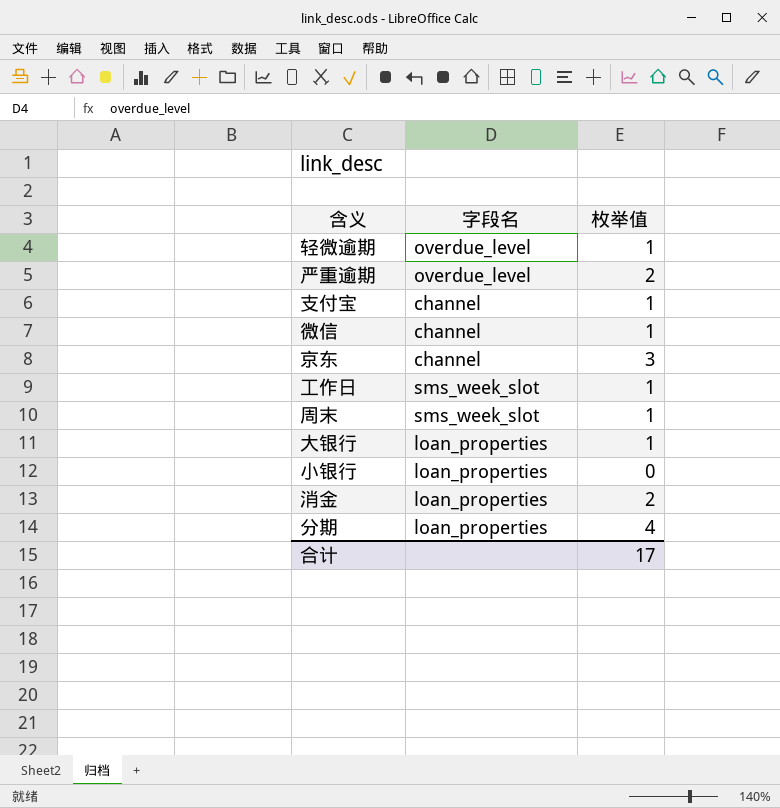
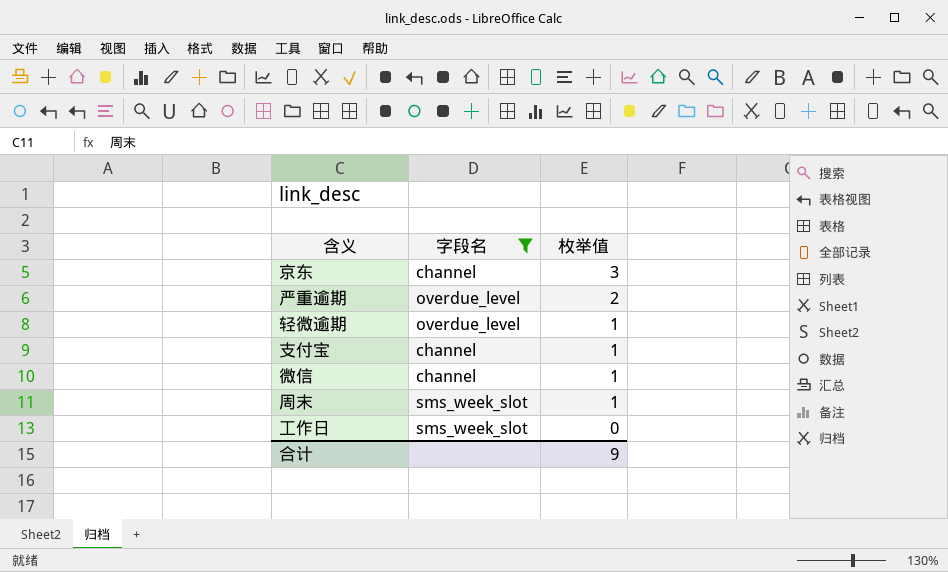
filter: none -> 字段名 != loan_properties
row order: none -> 枚举值 descending
工作日 | 枚举值: 1 -> 0
合计 | 枚举值: 17 -> 9

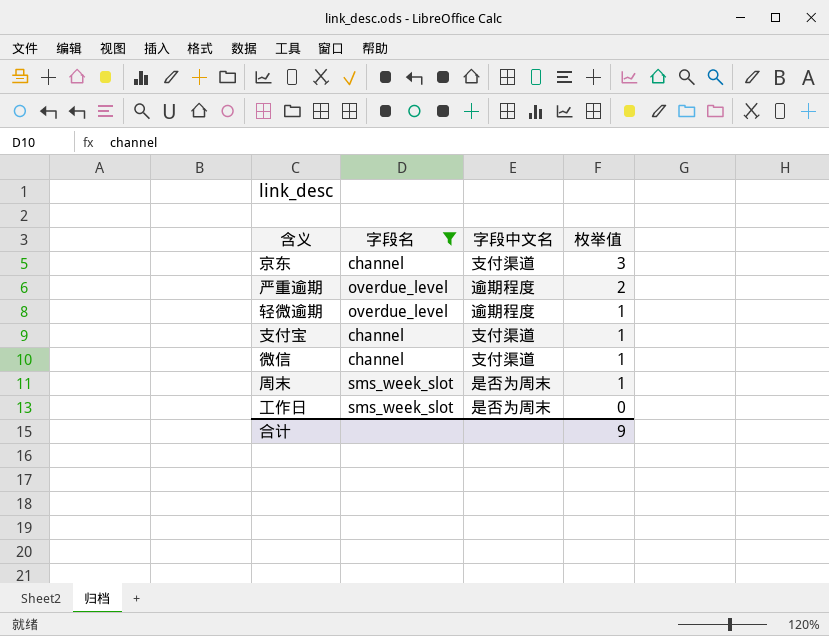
column 字段中文名 | position: none -> 3

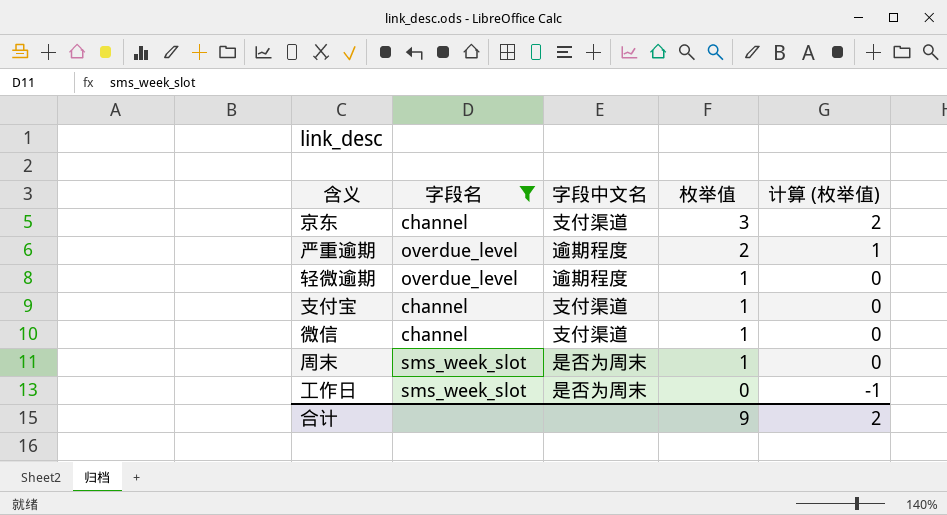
column 计算 (枚举值) | formula: none -> [枚举值] - 1

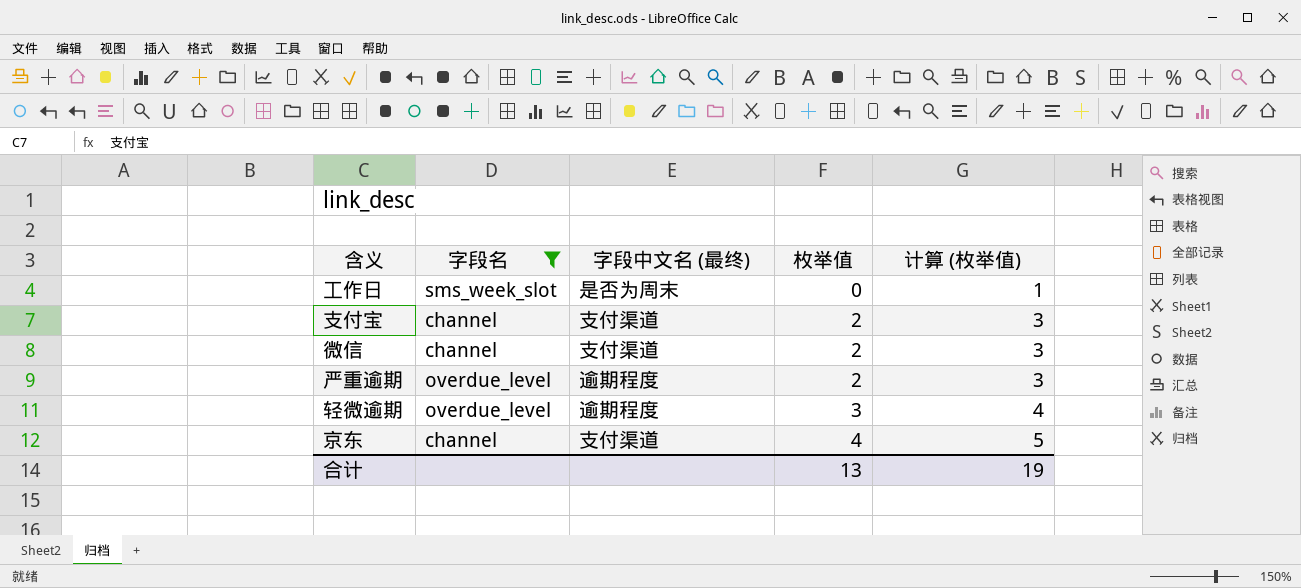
row order: 枚举值 descending -> 枚举值 ascending
column name: 字段中文名 -> 字段中文名 (最终)
column 计算 (枚举值) | formula: [枚举值] - 1 -> [枚举值] + 1
row 周末: sms_week_slot | 是否为周末 | 1 | 0 -> none
支付宝 | 枚举值: 1 -> 2
微信 | 枚举值: 1 -> 2
轻微逾期 | 枚举值: 1 -> 3
京东 | 枚举值: 3 -> 4
合计 | 枚举值: 9 -> 13
合计 | 计算 (枚举值): 2 -> 19

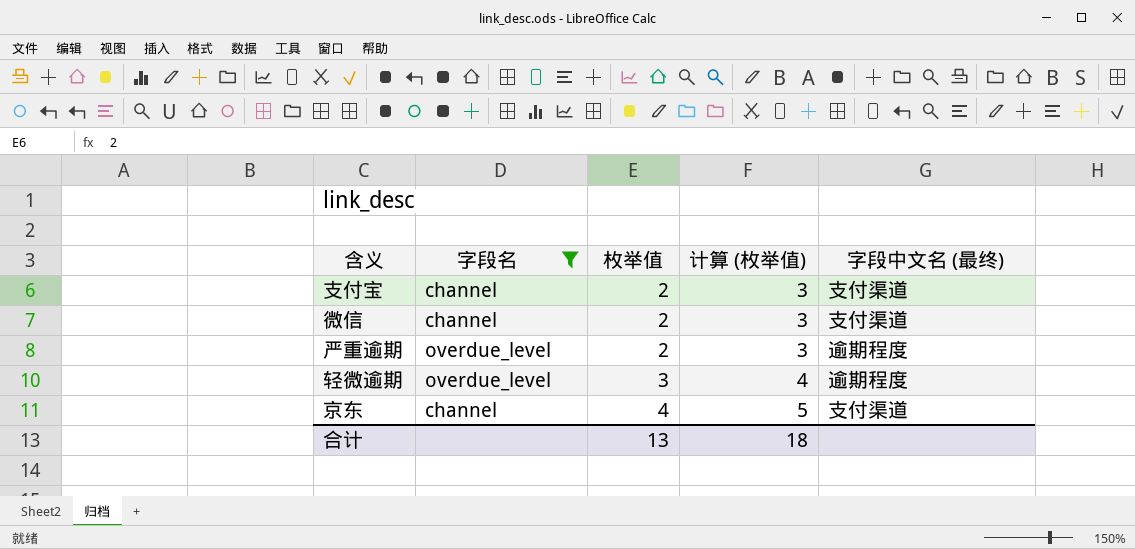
column 字段中文名 (最终) | position: 3 -> 5
row 工作日: sms_week_slot | 是否为周末 | 0 | 1 -> none
合计 | 计算 (枚举值): 19 -> 18

